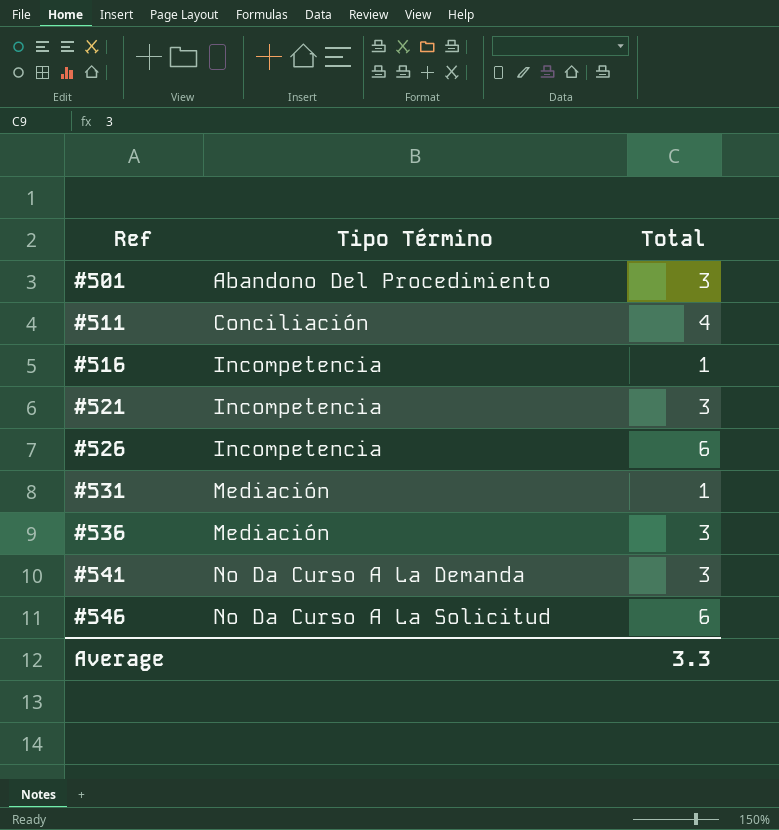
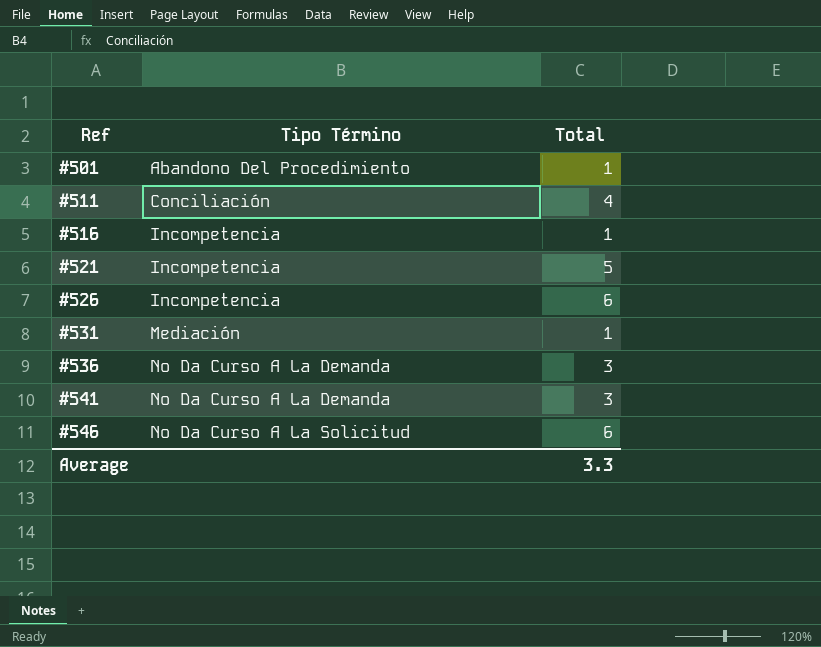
#501 | Total: 3 -> 1
#521 | Total: 3 -> 5
#536 | Tipo Término: Mediación -> No Da Curso A La Demanda

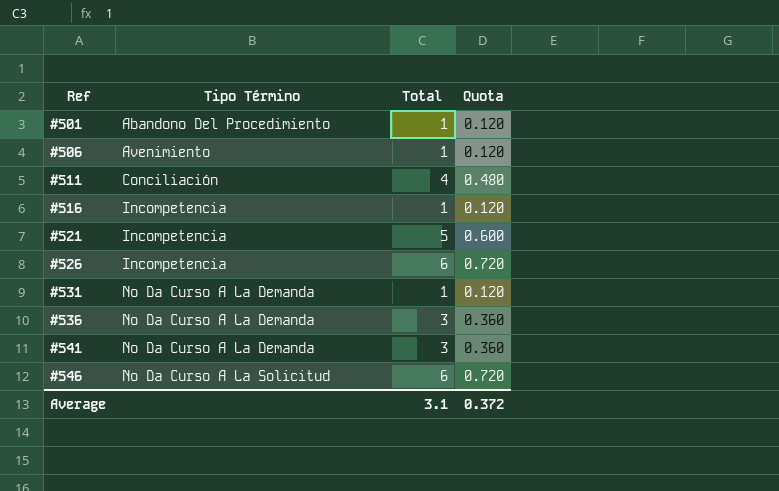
column Quota | formula: none -> [Total] * 0.12
row #506: none -> Avenimiento | 1 | 0.120
#531 | Tipo Término: Mediación -> No Da Curso A La Demanda
Average | Total: 3.3 -> 3.1

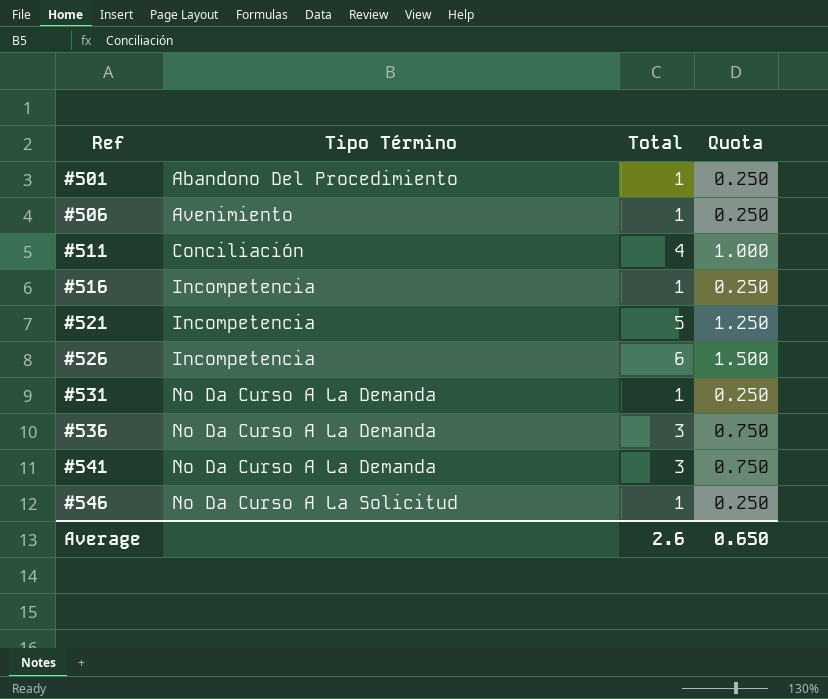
column Quota | formula: [Total] * 0.12 -> [Total] * 0.25
#546 | Total: 6 -> 1
Average | Total: 3.1 -> 2.6
Average | Quota: 0.372 -> 0.650

